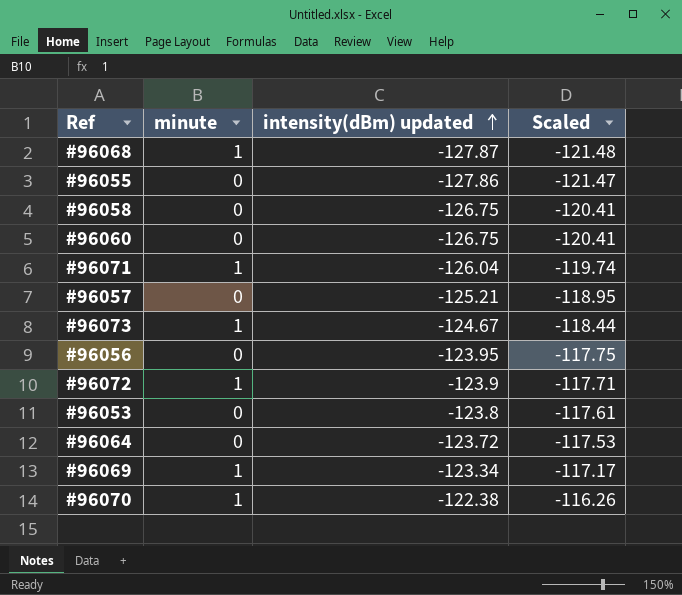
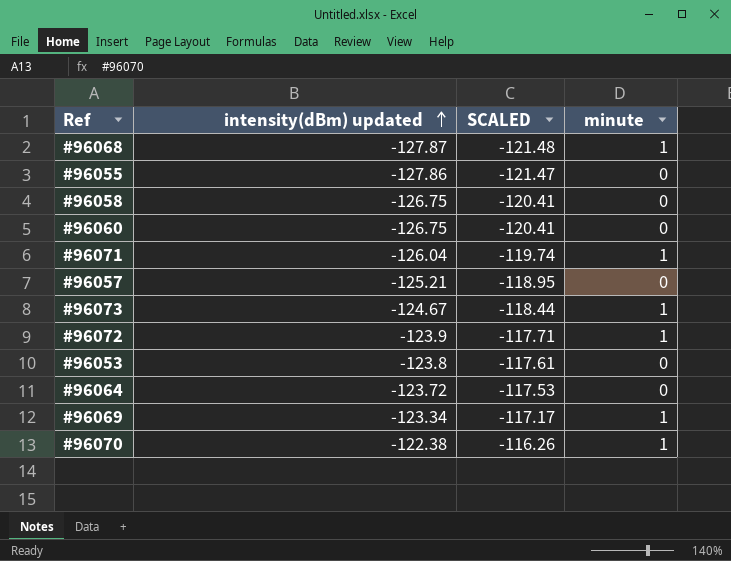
column name: Scaled -> SCALED
column minute | position: 2 -> 4
row #96056: 0 | -123.95 | -117.75 -> none

